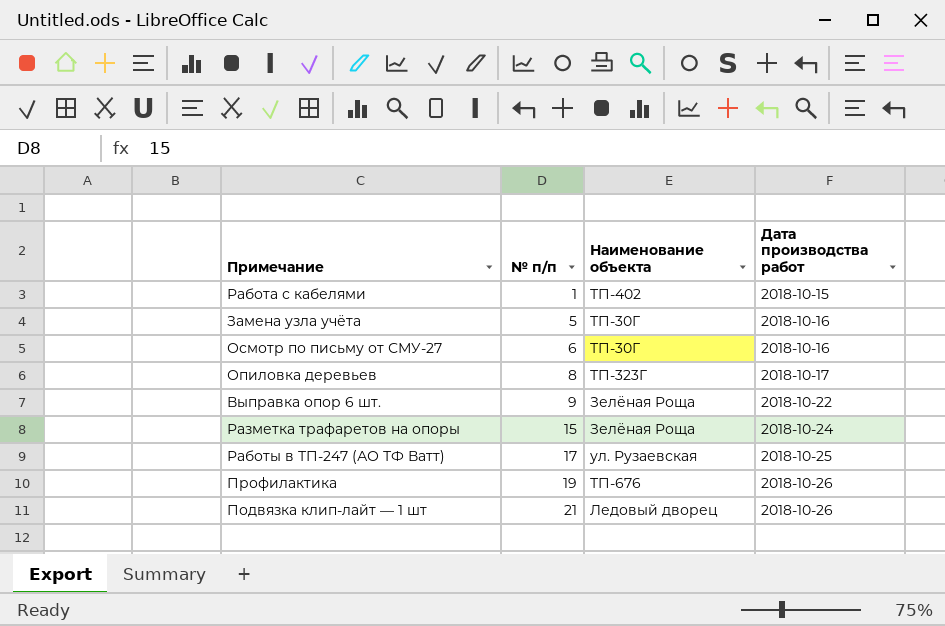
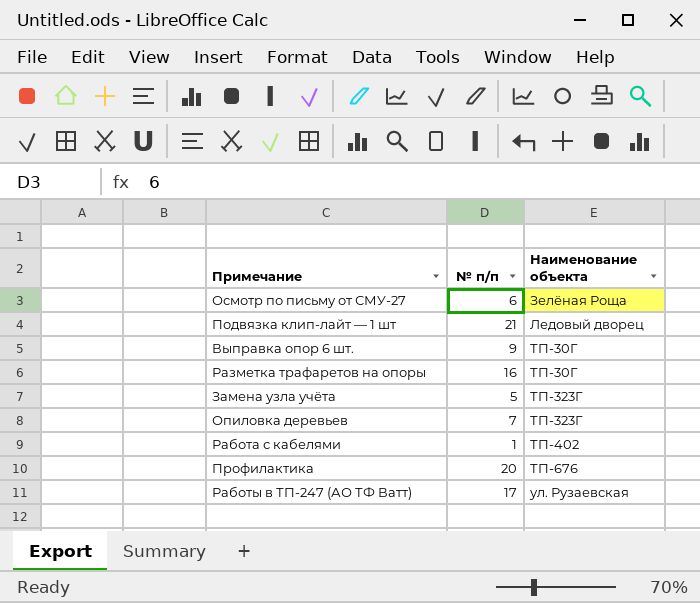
row order: № п/п ascending -> Наименование объекта ascending
column Дата производства работ | position: 4 -> none
Осмотр по письму от СМУ-27 | Наименование объекта: ТП-30Г -> Зелёная Роща
Выправка опор 6 шт. | Наименование объекта: Зелёная Роща -> ТП-30Г
Разметка трафаретов на опоры | № п/п: 15 -> 16
Разметка трафаретов на опоры | Наименование объекта: Зелёная Роща -> ТП-30Г
Замена узла учёта | Наименование объекта: ТП-30Г -> ТП-323Г
Опиловка деревьев | № п/п: 8 -> 7
Профилактика | № п/п: 19 -> 20

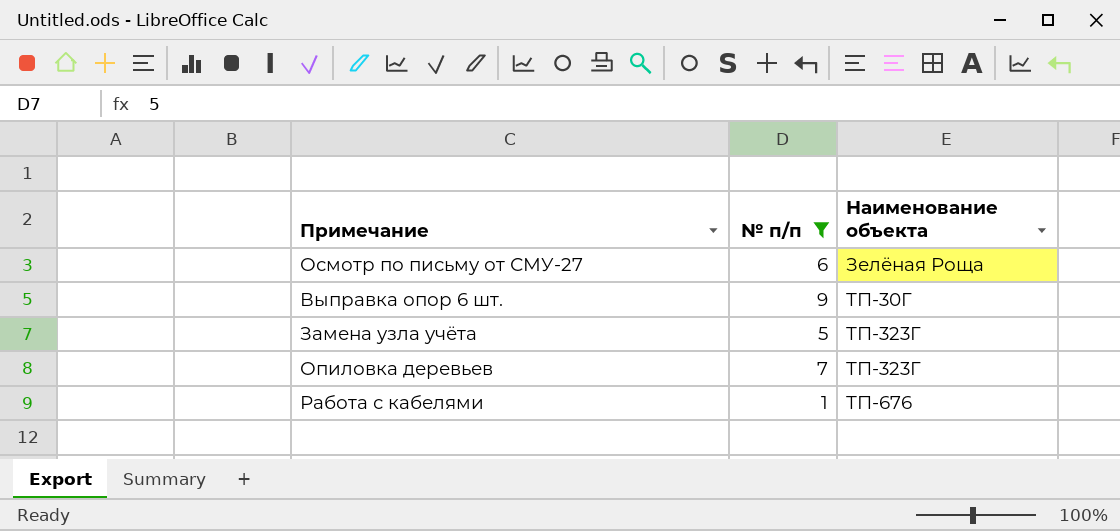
filter: none -> № п/п <= 9
Работа с кабелями | Наименование объекта: ТП-402 -> ТП-676

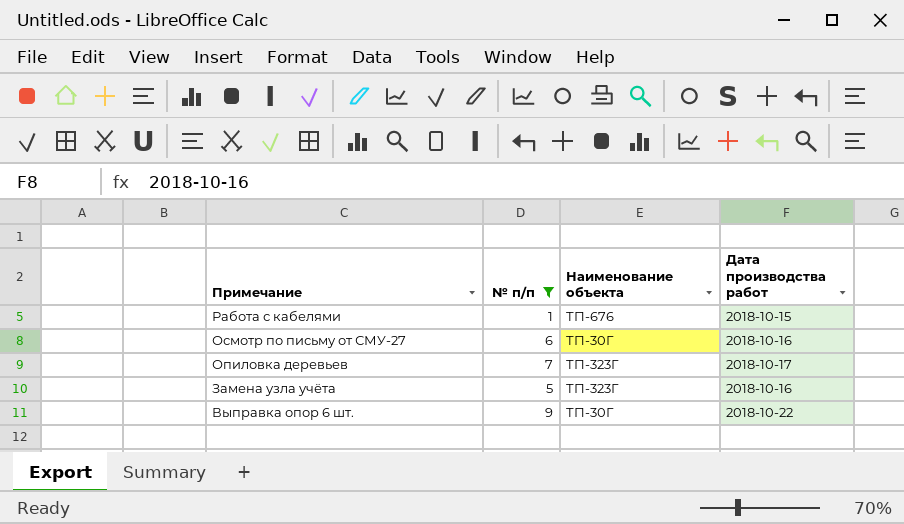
row order: Наименование объекта ascending -> Примечание descending
column Дата производства работ | position: none -> 4
Осмотр по письму от СМУ-27 | Наименование объекта: Зелёная Роща -> ТП-30Г

